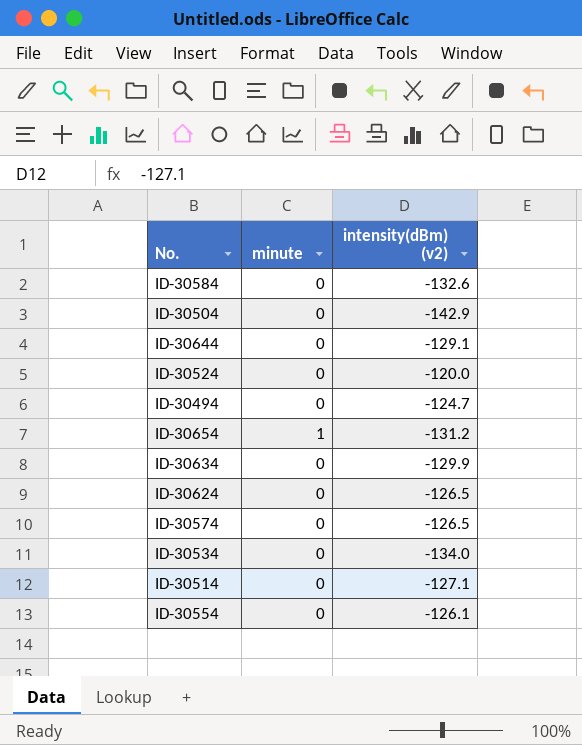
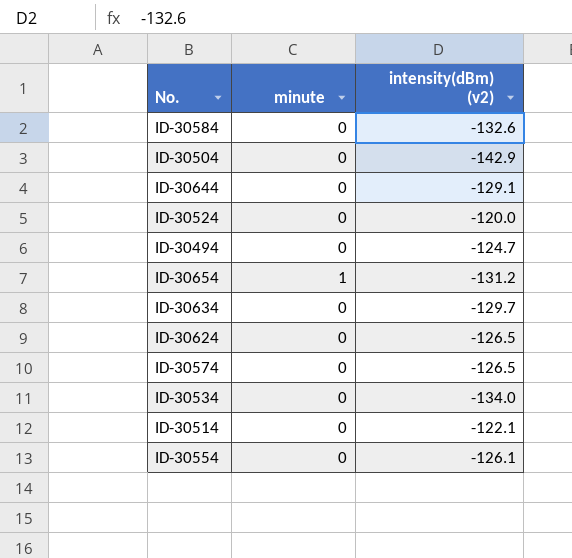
ID-30634 | intensity(dBm) (v2): -129.9 -> -129.7
ID-30514 | intensity(dBm) (v2): -127.1 -> -122.1

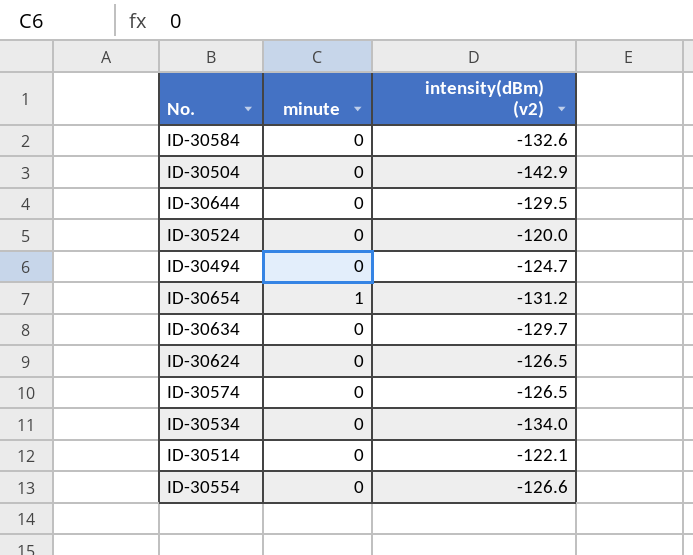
ID-30644 | intensity(dBm) (v2): -129.1 -> -129.5
ID-30554 | intensity(dBm) (v2): -126.1 -> -126.6

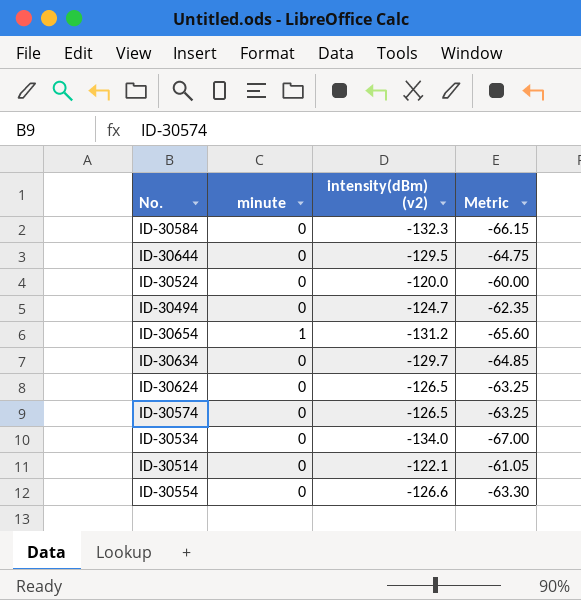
column Metric | formula: none -> [intensity(dBm) (v2)] * 0.5
row ID-30504: 0 | -142.9 -> none
ID-30584 | intensity(dBm) (v2): -132.6 -> -132.3

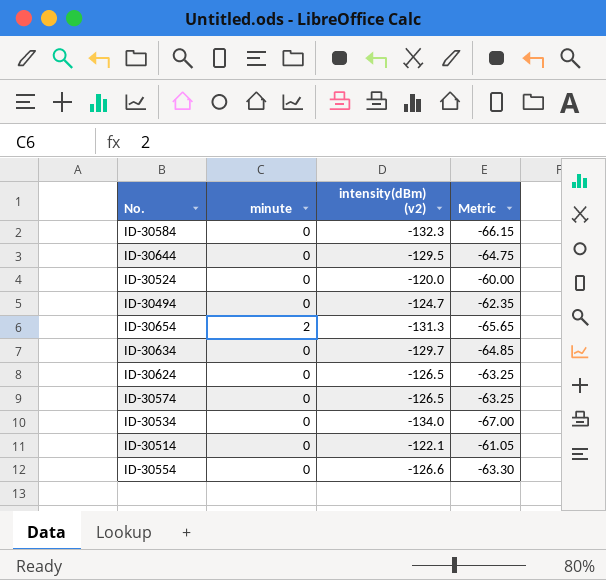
ID-30654 | minute: 1 -> 2
ID-30654 | intensity(dBm) (v2): -131.2 -> -131.3
ID-30654 | Metric: -65.60 -> -65.65

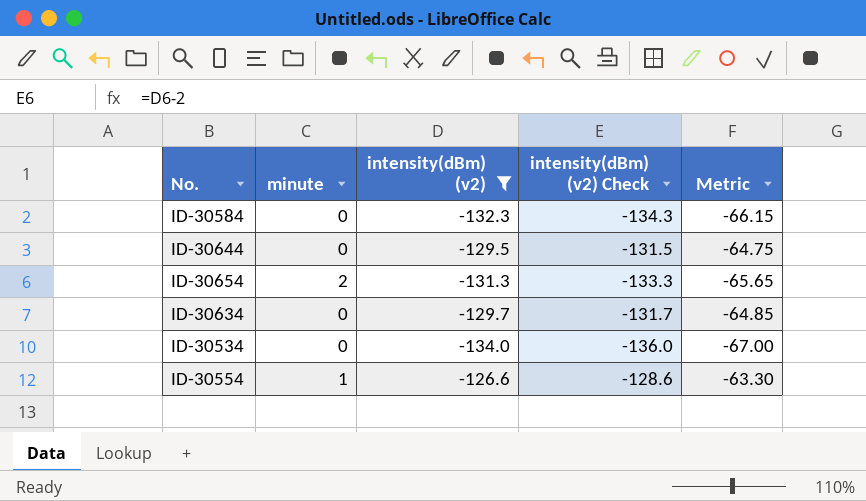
filter: none -> intensity(dBm) (v2) <= -126.6
column intensity(dBm) (v2) Check | formula: none -> [intensity(dBm) (v2)] - 2
ID-30554 | minute: 0 -> 1

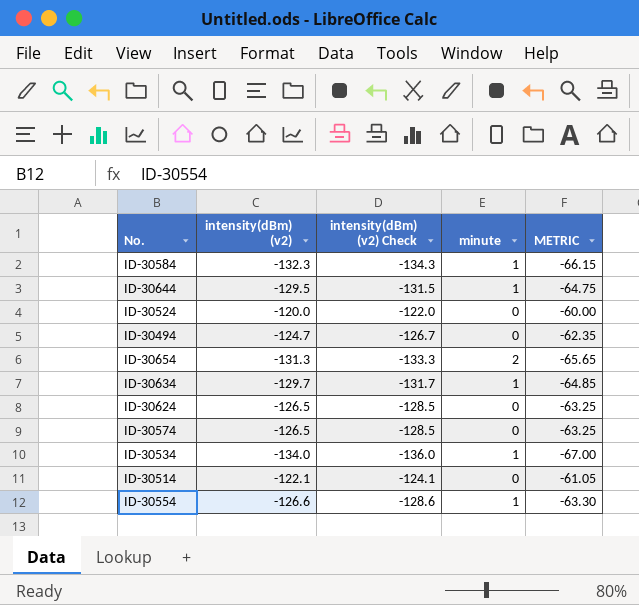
filter: intensity(dBm) (v2) <= -126.6 -> none
column minute | position: 2 -> 4
column name: Metric -> METRIC
ID-30584 | minute: 0 -> 1
ID-30644 | minute: 0 -> 1
ID-30634 | minute: 0 -> 1
ID-30534 | minute: 0 -> 1

